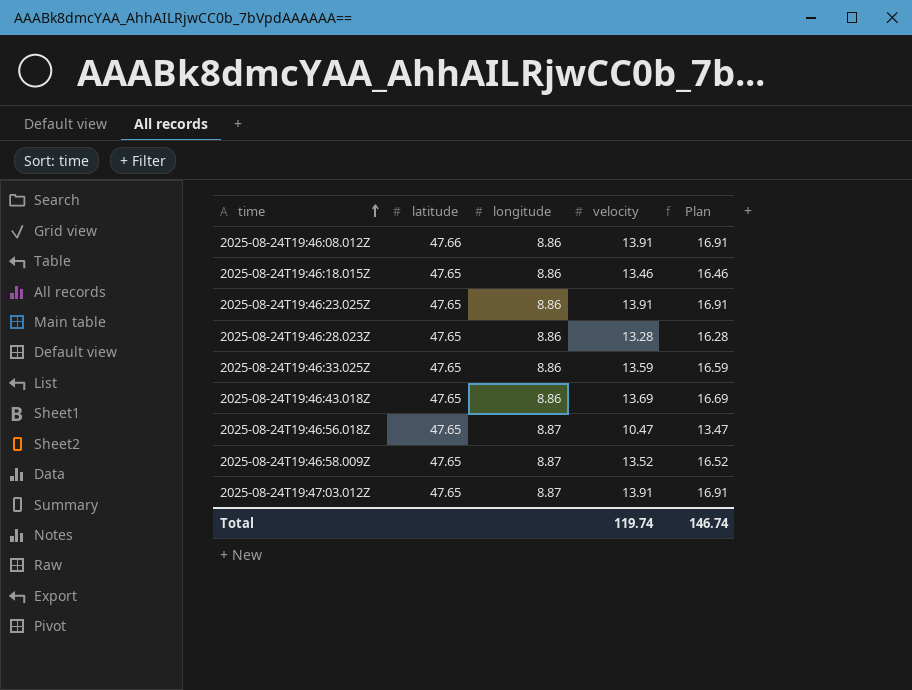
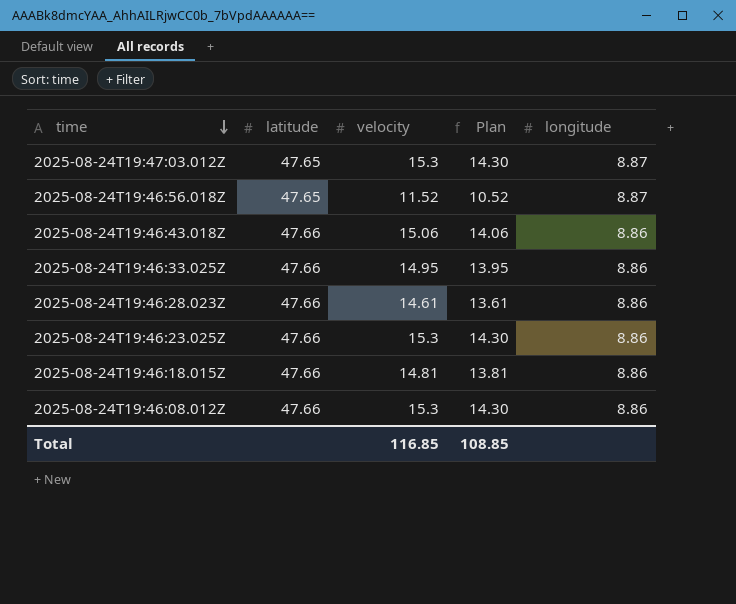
row order: time ascending -> time descending
column Plan | formula: [velocity] + 3 -> [velocity] - 1
column longitude | position: 3 -> 5
row 2025-08-24T19:46:58.009Z: 47.65 | 8.87 | 13.52 | 16.52 -> none
2025-08-24T19:47:03.012Z | velocity: 13.91 -> 15.3
2025-08-24T19:46:56.018Z | velocity: 10.47 -> 11.52
2025-08-24T19:46:43.018Z | latitude: 47.65 -> 47.66
2025-08-24T19:46:43.018Z | velocity: 13.69 -> 15.06
2025-08-24T19:46:33.025Z | latitude: 47.65 -> 47.66
2025-08-24T19:46:33.025Z | velocity: 13.59 -> 14.95
2025-08-24T19:46:28.023Z | latitude: 47.65 -> 47.66
2025-08-24T19:46:28.023Z | velocity: 13.28 -> 14.61
2025-08-24T19:46:23.025Z | latitude: 47.65 -> 47.66
2025-08-24T19:46:23.025Z | velocity: 13.91 -> 15.3
2025-08-24T19:46:18.015Z | latitude: 47.65 -> 47.66
2025-08-24T19:46:18.015Z | velocity: 13.46 -> 14.81
2025-08-24T19:46:08.012Z | velocity: 13.91 -> 15.3
Total | velocity: 119.74 -> 116.85
Total | Plan: 146.74 -> 108.85

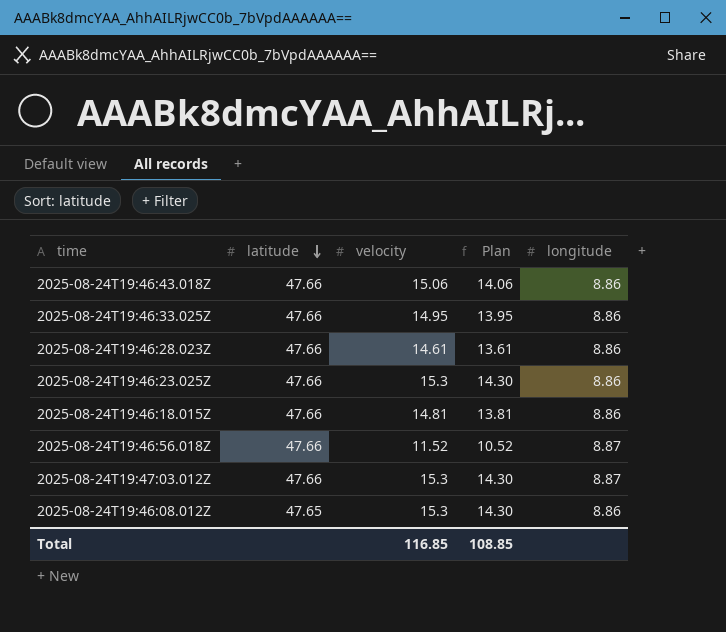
row order: time descending -> latitude descending
2025-08-24T19:46:56.018Z | latitude: 47.65 -> 47.66
2025-08-24T19:47:03.012Z | latitude: 47.65 -> 47.66
2025-08-24T19:46:08.012Z | latitude: 47.66 -> 47.65

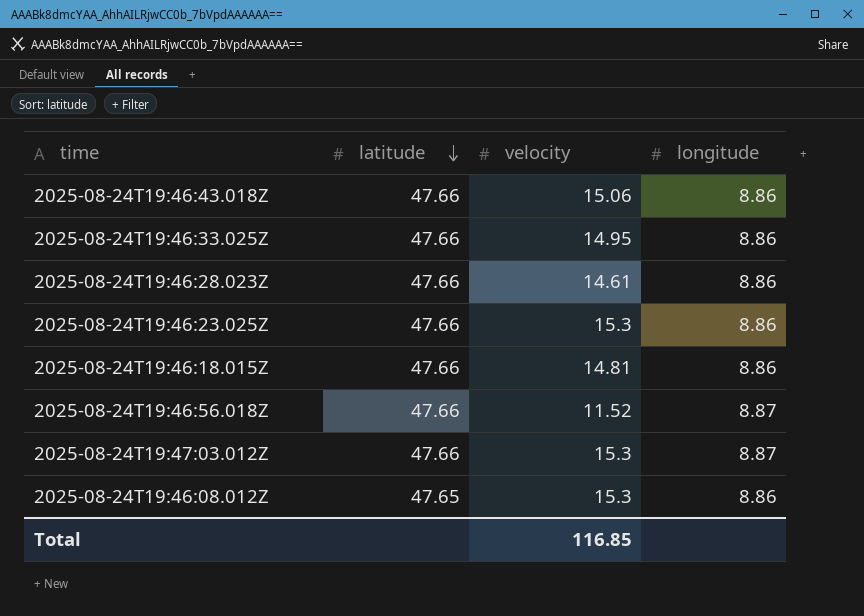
column Plan | formula: [velocity] - 1 -> none

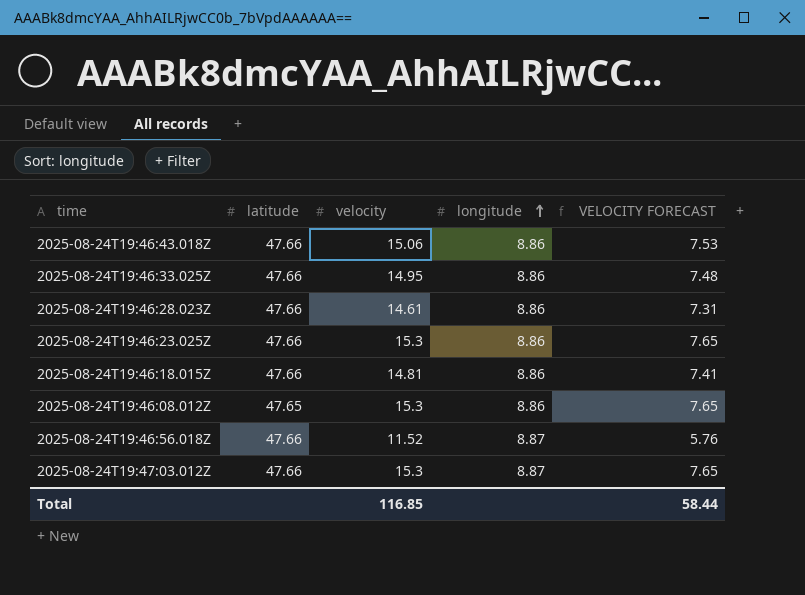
row order: latitude descending -> longitude ascending
column VELOCITY FORECAST | formula: none -> [velocity] * 0.5

